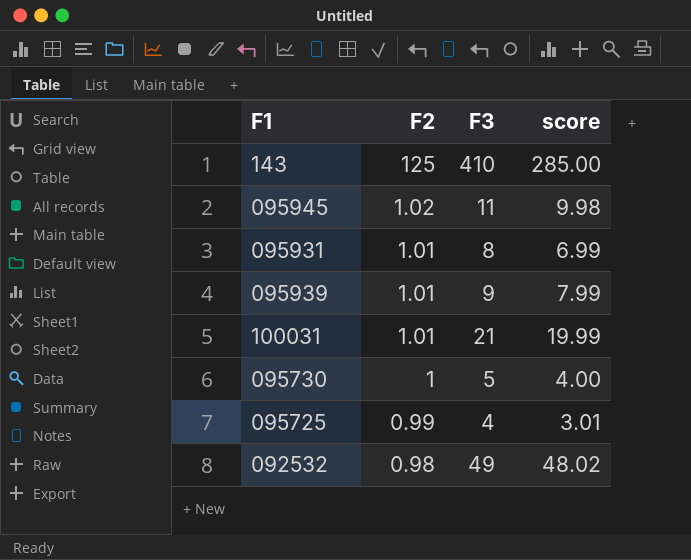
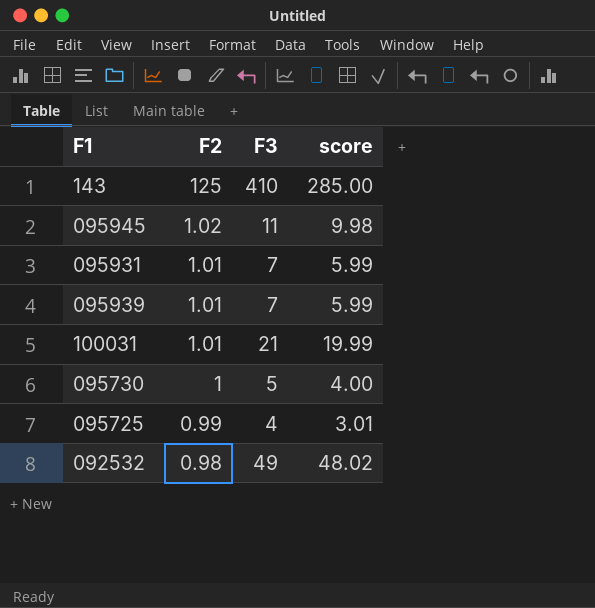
095931 | F3: 8 -> 7
095931 | score: 6.99 -> 5.99
095939 | F3: 9 -> 7
095939 | score: 7.99 -> 5.99

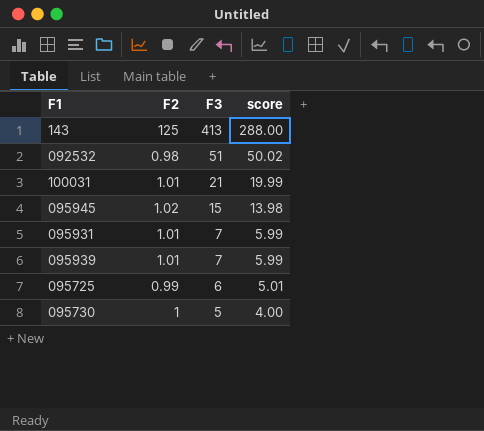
row order: F2 descending -> F3 descending
143 | F3: 410 -> 413
143 | score: 285.00 -> 288.00
092532 | F3: 49 -> 51
092532 | score: 48.02 -> 50.02
095945 | F3: 11 -> 15
095945 | score: 9.98 -> 13.98
095725 | F3: 4 -> 6
095725 | score: 3.01 -> 5.01

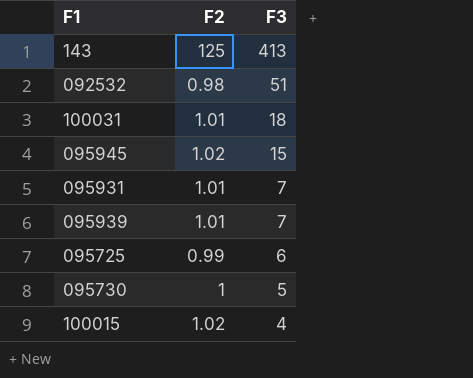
column score | formula: [F3] - [F2] -> none
100031 | F3: 21 -> 18
row 100015: none -> 1.02 | 4

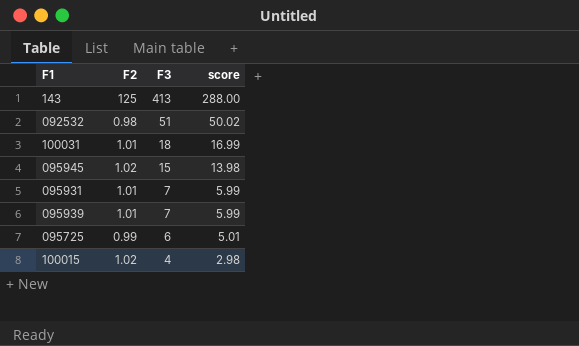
column score | formula: none -> [F3] - [F2]
row 095730: 1 | 5 -> none

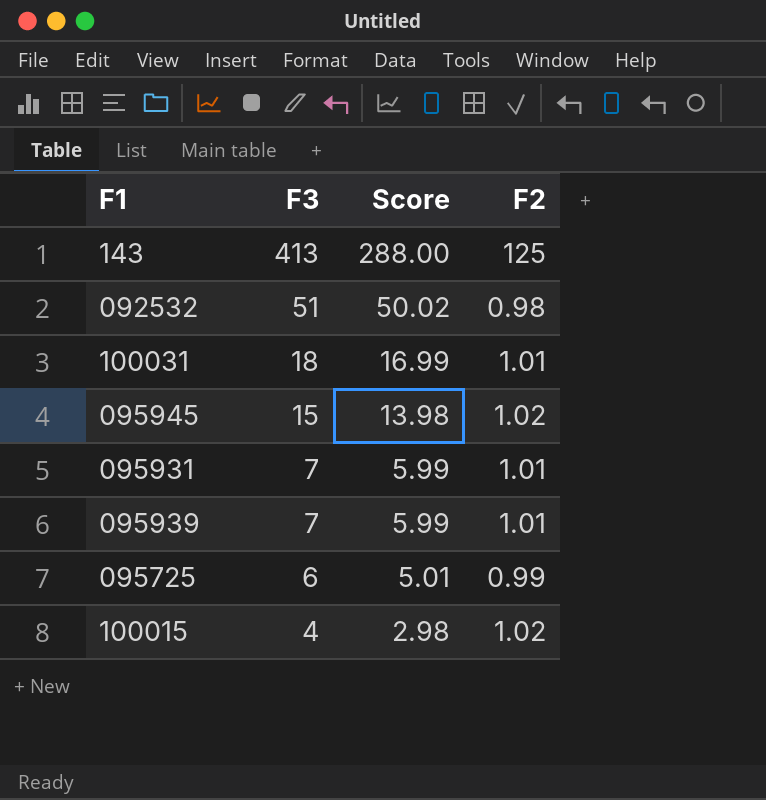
column name: score -> Score
column F2 | position: 2 -> 4

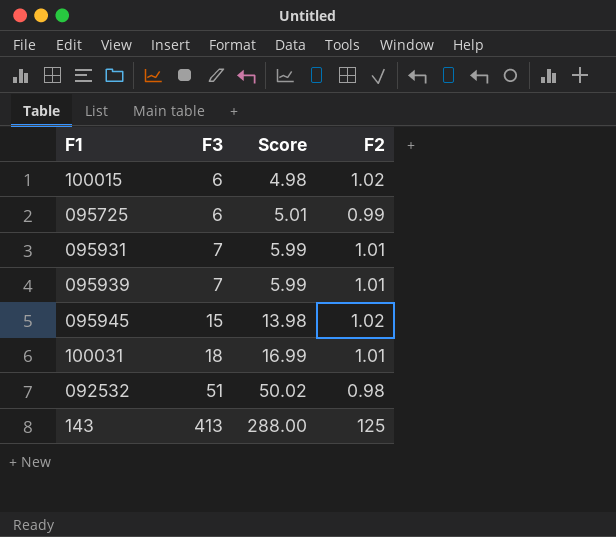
row order: F3 descending -> F3 ascending
100015 | F3: 4 -> 6
100015 | Score: 2.98 -> 4.98

